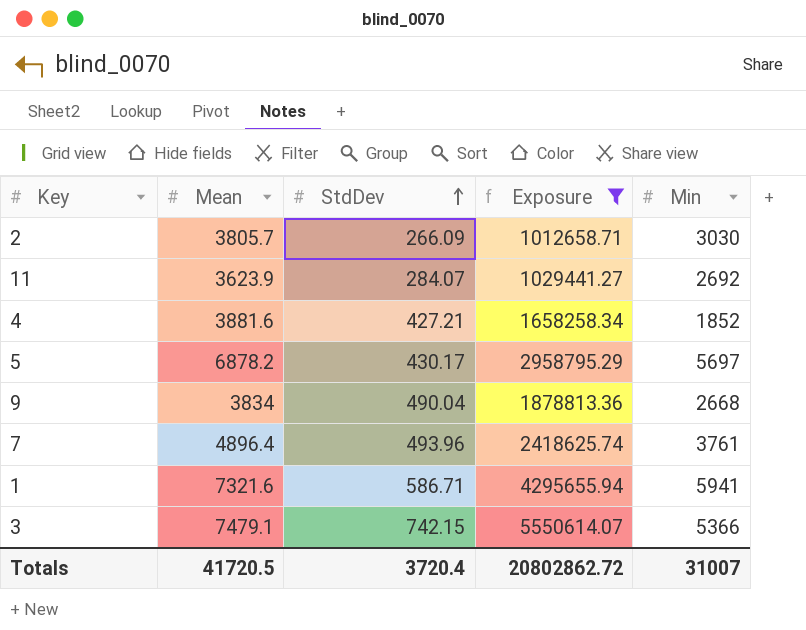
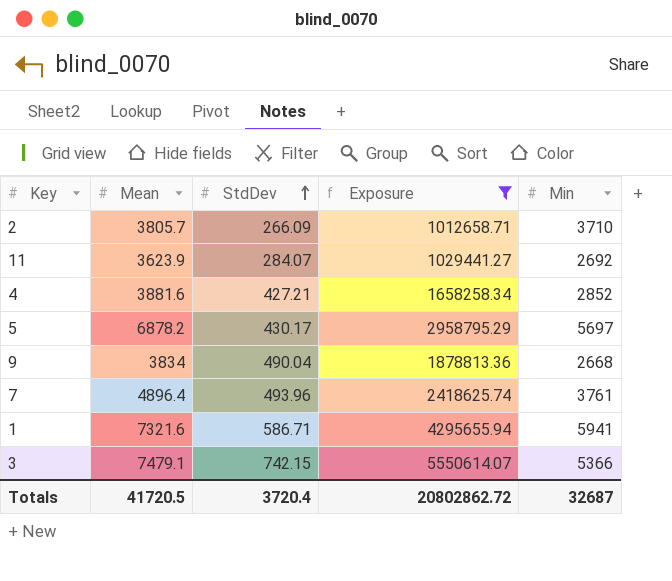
2 | Min: 3030 -> 3710
4 | Min: 1852 -> 2852
Totals | Min: 31007 -> 32687

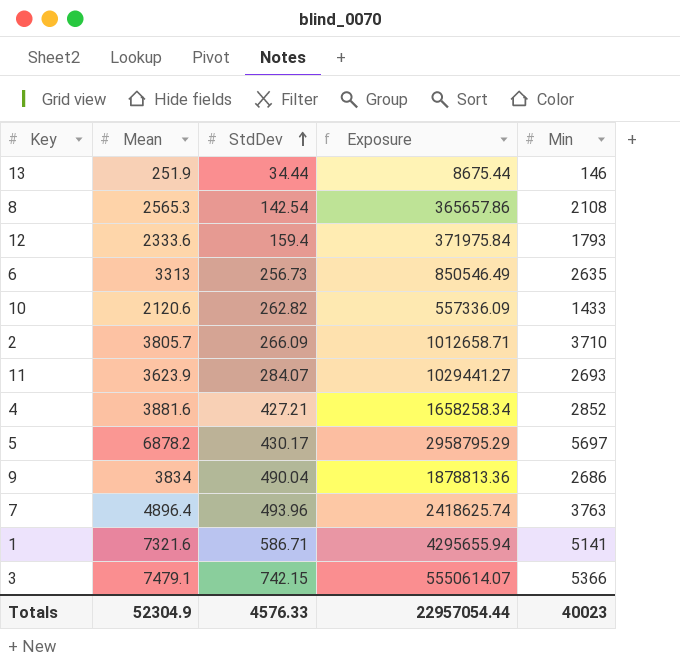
filter: Exposure >= 1012658.71 -> none
11 | Min: 2692 -> 2693
9 | Min: 2668 -> 2686
7 | Min: 3761 -> 3763
1 | Min: 5941 -> 5141
Totals | Mean: 41720.5 -> 52304.9
Totals | StdDev: 3720.4 -> 4576.33
Totals | Exposure: 20802862.72 -> 22957054.44
Totals | Min: 32687 -> 40023

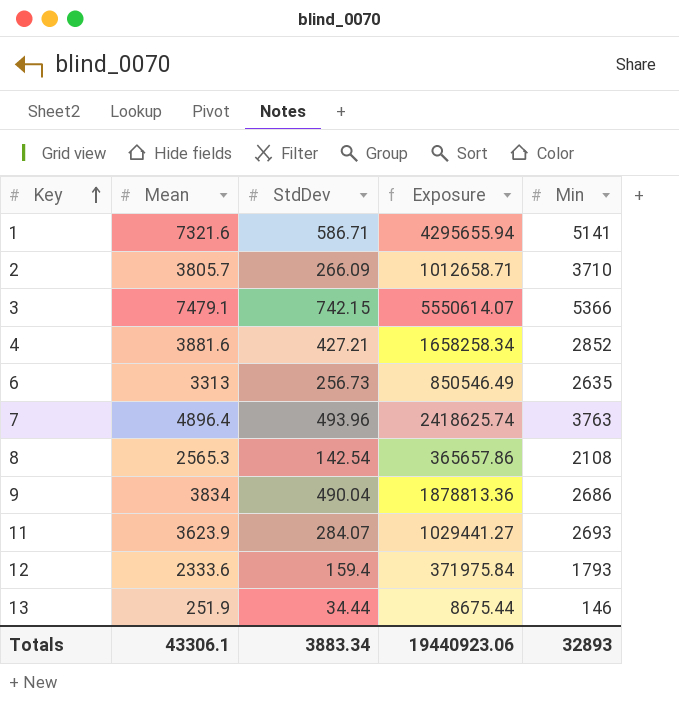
row order: StdDev ascending -> Key ascending
row 10: 2120.6 | 262.82 | 557336.09 | 1433 -> none
row 5: 6878.2 | 430.17 | 2958795.29 | 5697 -> none
Totals | Mean: 52304.9 -> 43306.1
Totals | StdDev: 4576.33 -> 3883.34
Totals | Exposure: 22957054.44 -> 19440923.06
Totals | Min: 40023 -> 32893

